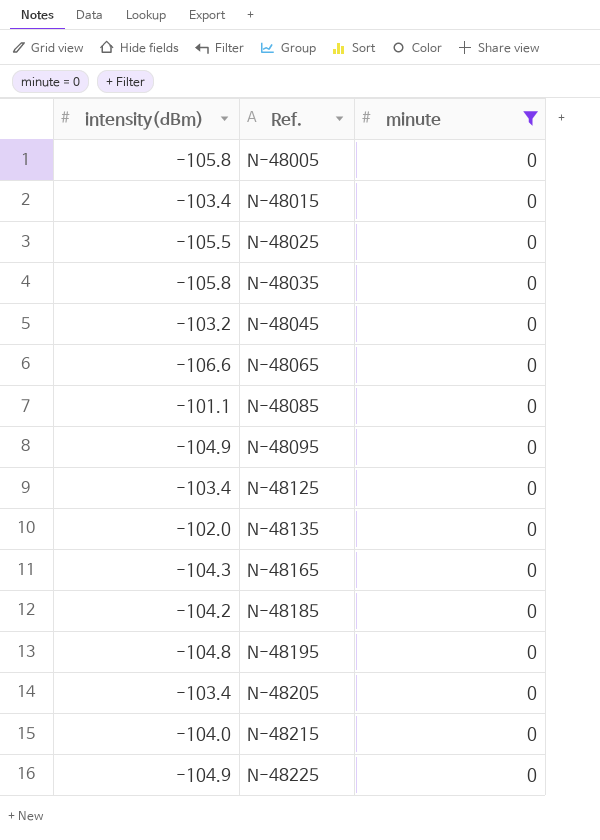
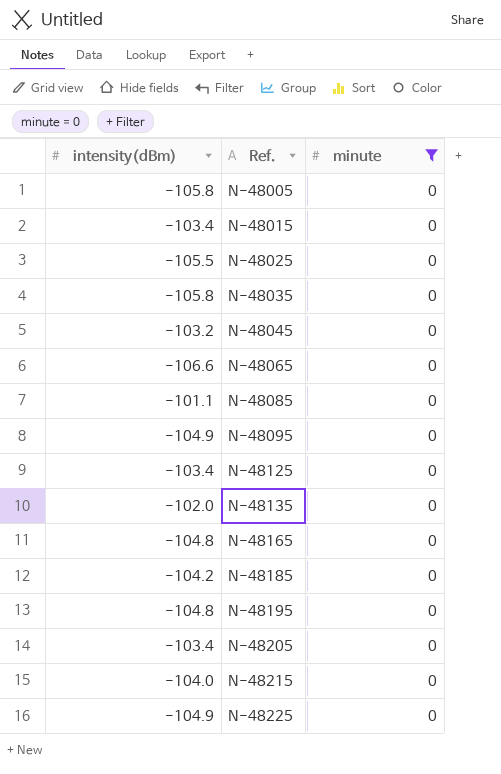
N-48165 | intensity(dBm): -104.3 -> -104.8

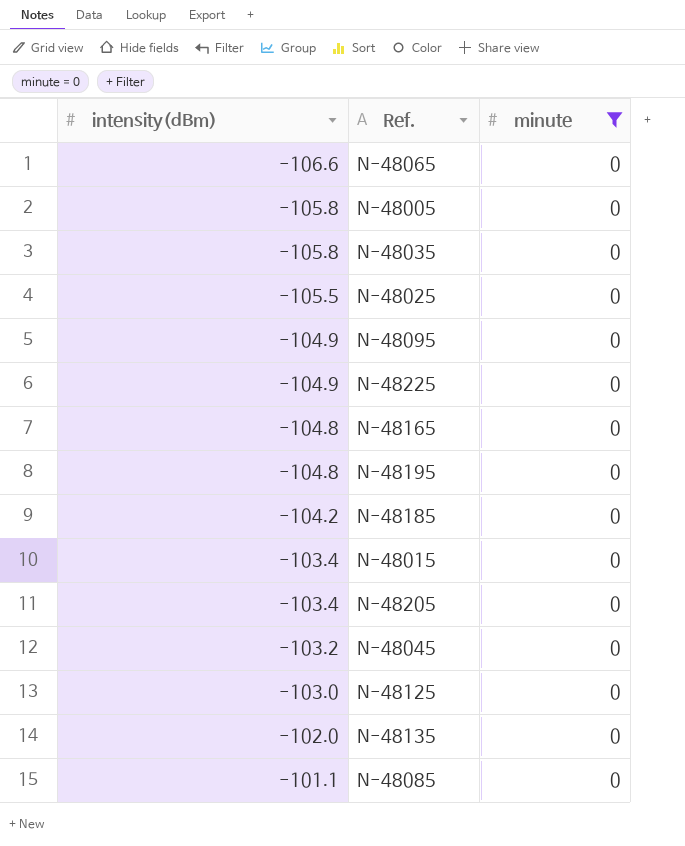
row order: Ref. ascending -> intensity(dBm) ascending
row N-48215: -104.0 | 0 -> none
N-48125 | intensity(dBm): -103.4 -> -103.0

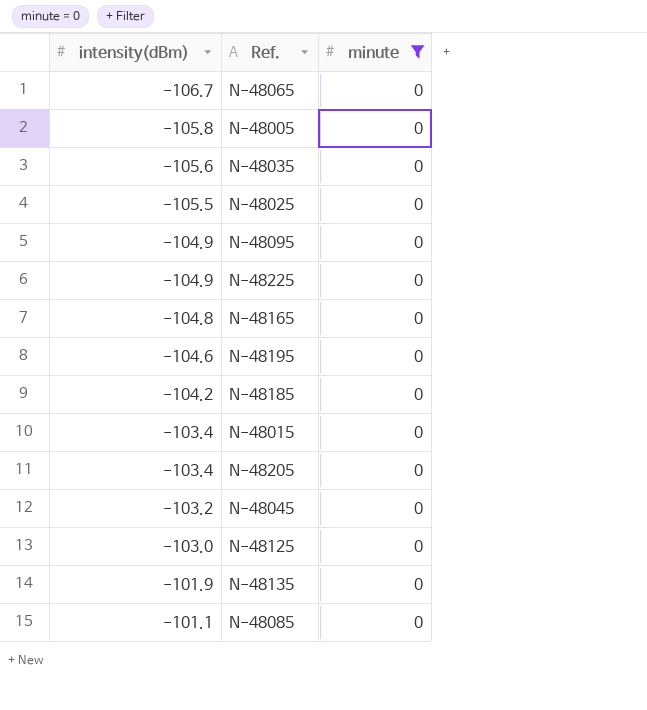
N-48065 | intensity(dBm): -106.6 -> -106.7
N-48035 | intensity(dBm): -105.8 -> -105.6
N-48195 | intensity(dBm): -104.8 -> -104.6
N-48135 | intensity(dBm): -102.0 -> -101.9

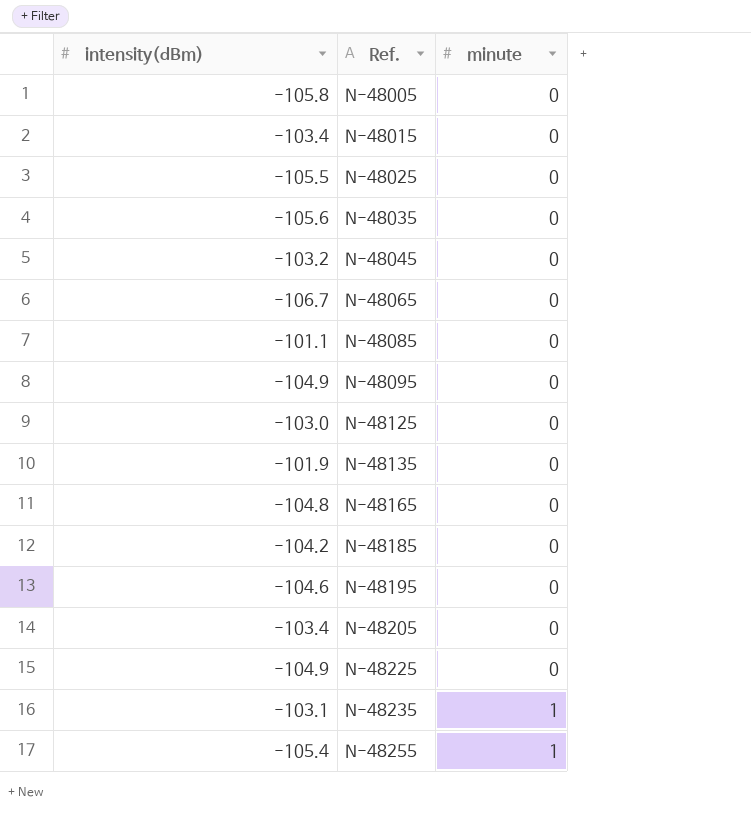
filter: minute = 0 -> none
row order: intensity(dBm) ascending -> Ref. ascending

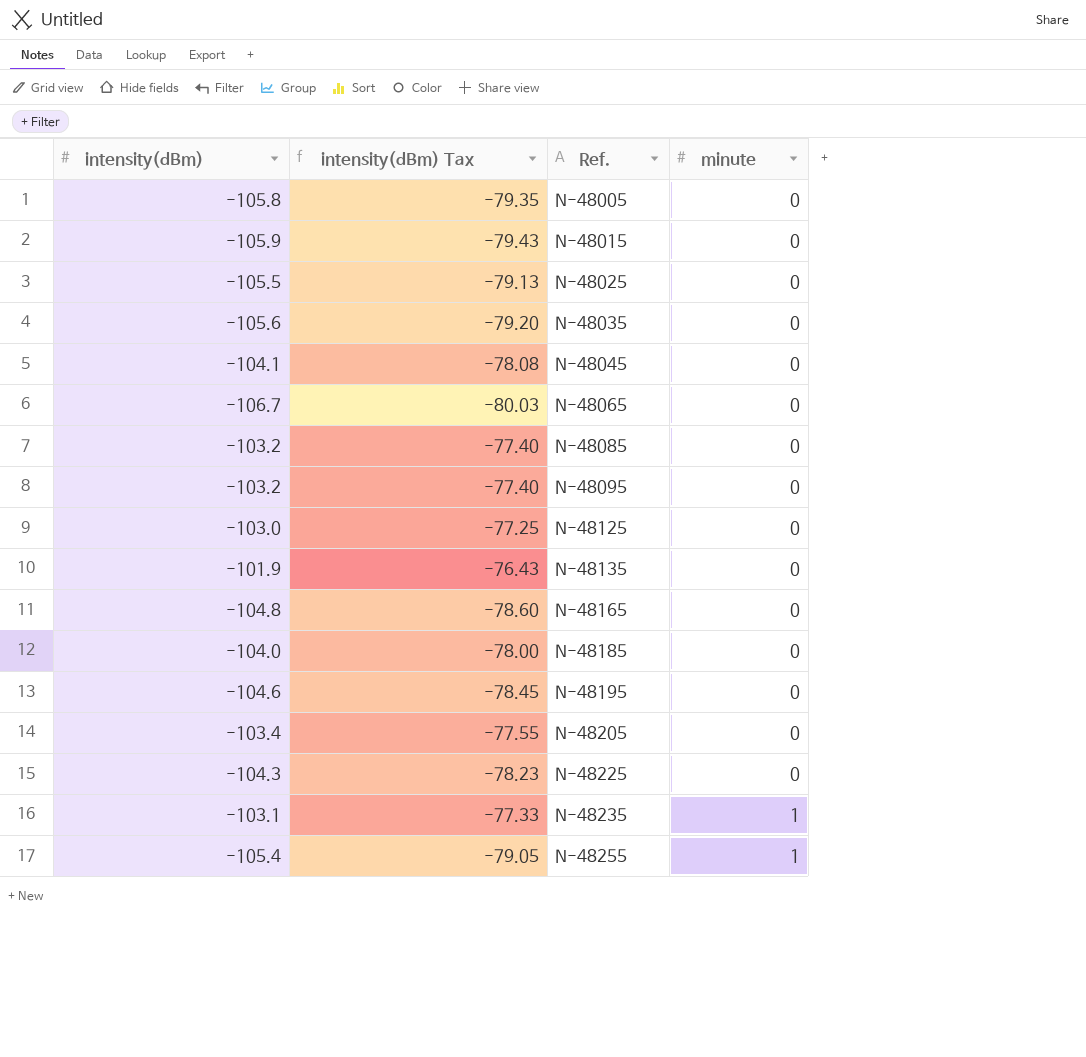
column intensity(dBm) Tax | formula: none -> [intensity(dBm)] * 0.75
N-48015 | intensity(dBm): -103.4 -> -105.9
N-48045 | intensity(dBm): -103.2 -> -104.1
N-48085 | intensity(dBm): -101.1 -> -103.2
N-48095 | intensity(dBm): -104.9 -> -103.2
N-48185 | intensity(dBm): -104.2 -> -104.0
N-48225 | intensity(dBm): -104.9 -> -104.3

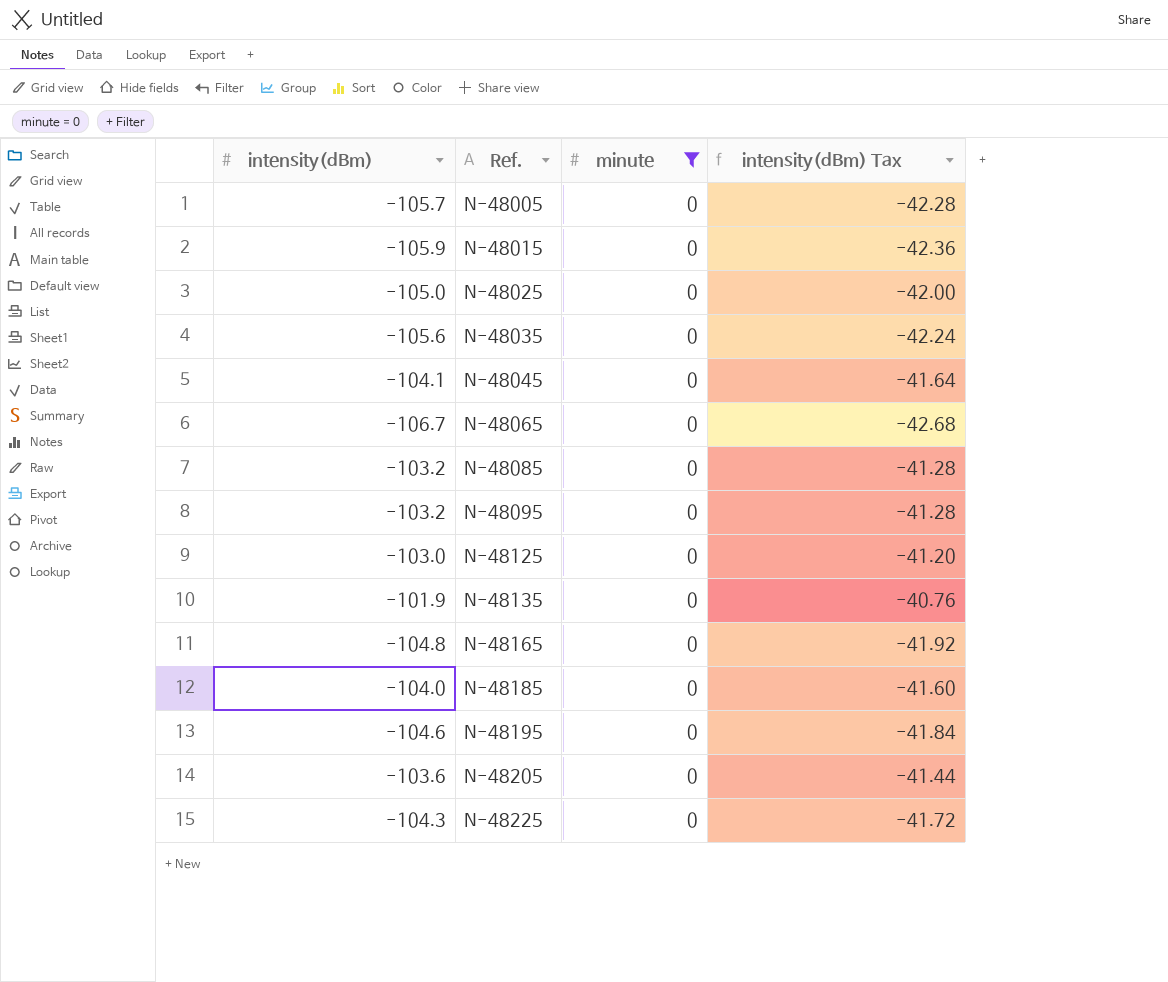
filter: none -> minute = 0
column intensity(dBm) Tax | formula: [intensity(dBm)] * 0.75 -> [intensity(dBm)] * 0.4
column intensity(dBm) Tax | position: 2 -> 4
N-48005 | intensity(dBm): -105.8 -> -105.7
N-48025 | intensity(dBm): -105.5 -> -105.0
N-48205 | intensity(dBm): -103.4 -> -103.6

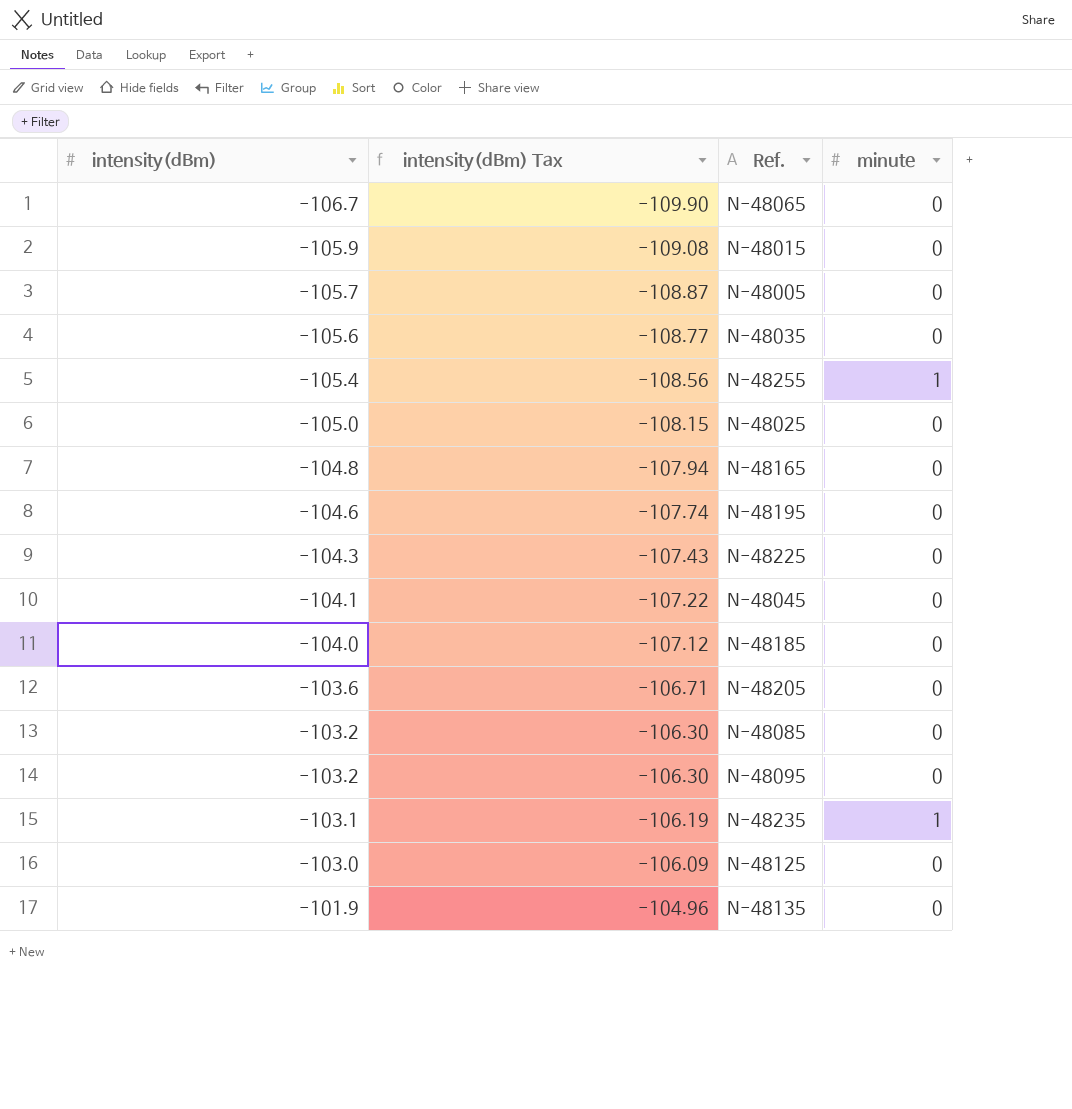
filter: minute = 0 -> none
row order: Ref. ascending -> intensity(dBm) ascending
column intensity(dBm) Tax | formula: [intensity(dBm)] * 0.4 -> [intensity(dBm)] * 1.03
column intensity(dBm) Tax | position: 4 -> 2

